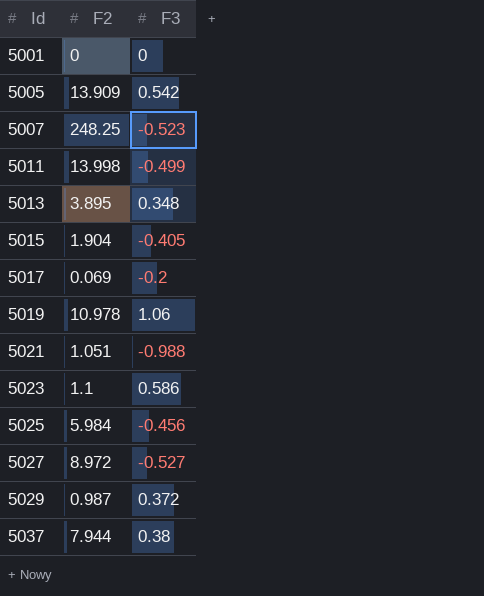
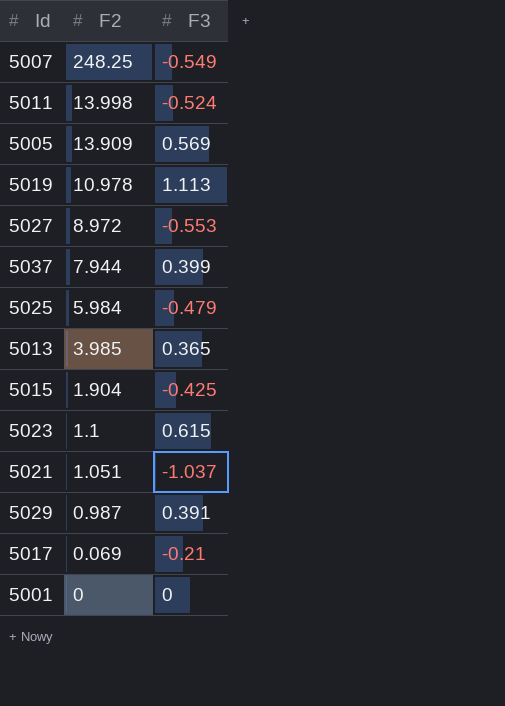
row order: Id ascending -> F2 descending
5007 | F3: -0.523 -> -0.549
5011 | F3: -0.499 -> -0.524
5005 | F3: 0.542 -> 0.569
5019 | F3: 1.06 -> 1.113
5027 | F3: -0.527 -> -0.553
5037 | F3: 0.38 -> 0.399
5025 | F3: -0.456 -> -0.479
5013 | F2: 3.895 -> 3.985
5013 | F3: 0.348 -> 0.365
5015 | F3: -0.405 -> -0.425
5023 | F3: 0.586 -> 0.615
5021 | F3: -0.988 -> -1.037
5029 | F3: 0.372 -> 0.391
5017 | F3: -0.2 -> -0.21

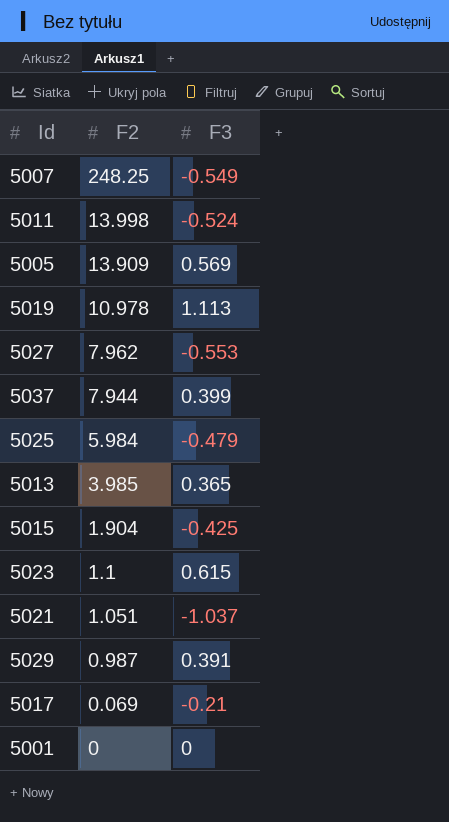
5027 | F2: 8.972 -> 7.962

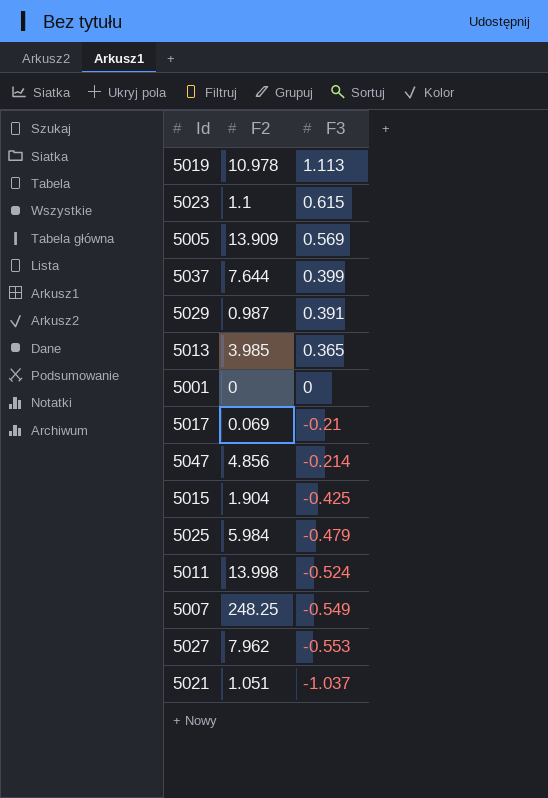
row order: F2 descending -> F3 descending
5037 | F2: 7.944 -> 7.644
row 5047: none -> 4.856 | -0.214

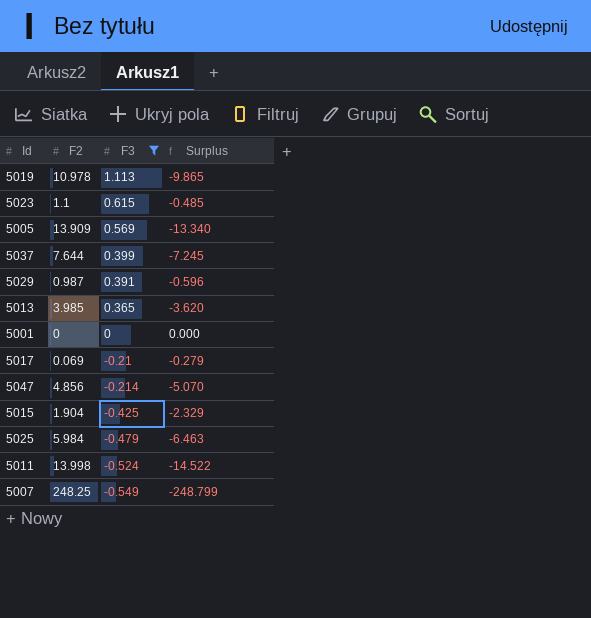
filter: none -> F3 >= -0.549
column Surplus | formula: none -> [F3] - [F2]

